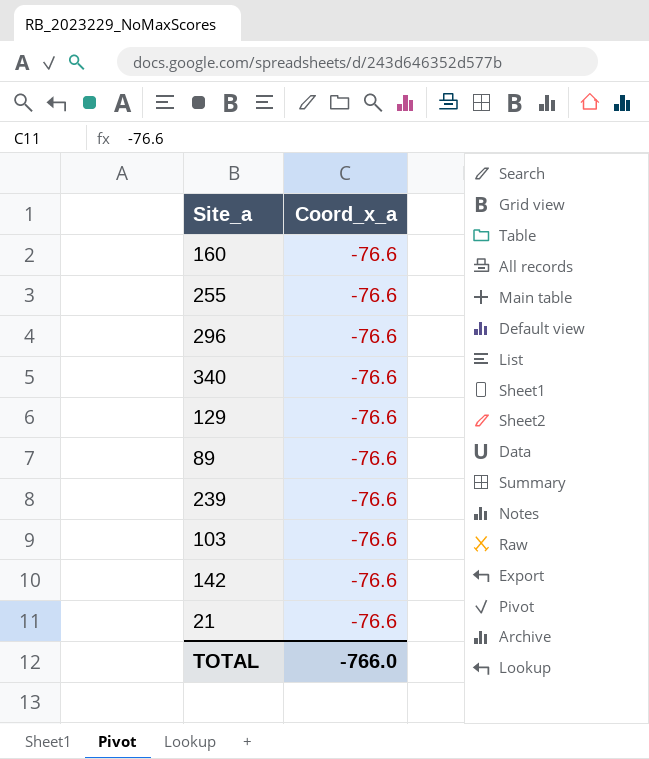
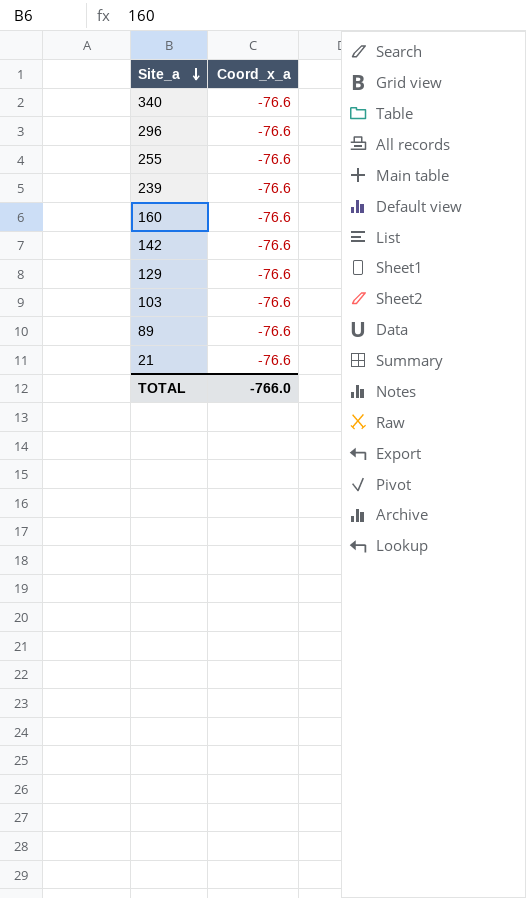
row order: none -> Site_a descending

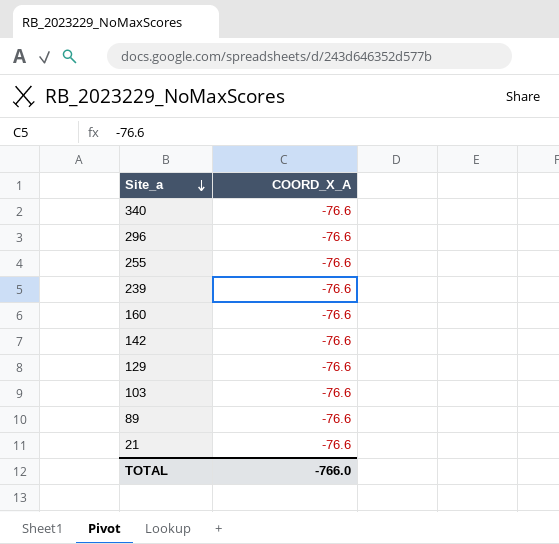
column name: Coord_x_a -> COORD_X_A

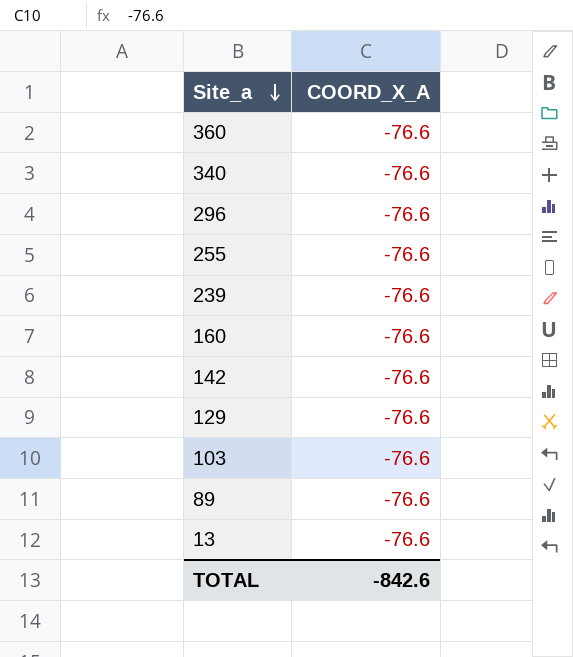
row 21: -76.6 -> none
row 360: none -> -76.6
row 13: none -> -76.6
TOTAL | COORD_X_A: -766.0 -> -842.6

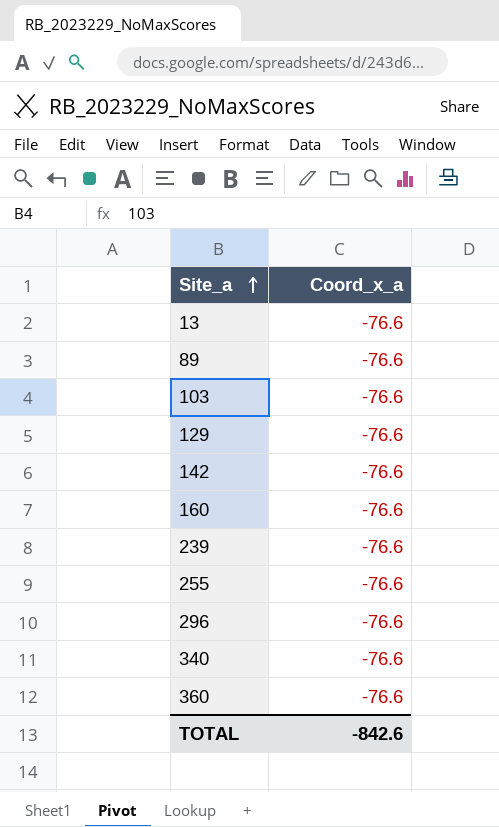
row order: Site_a descending -> Site_a ascending
column name: COORD_X_A -> Coord_x_a

